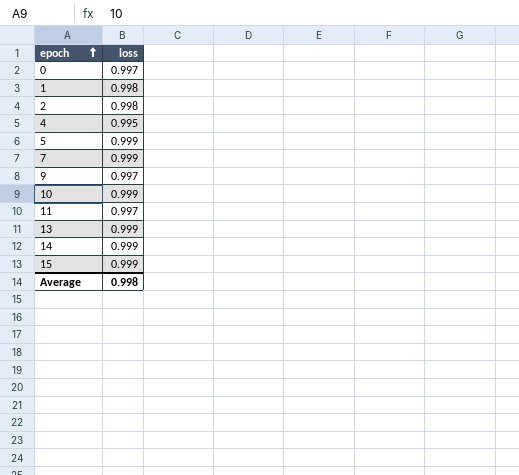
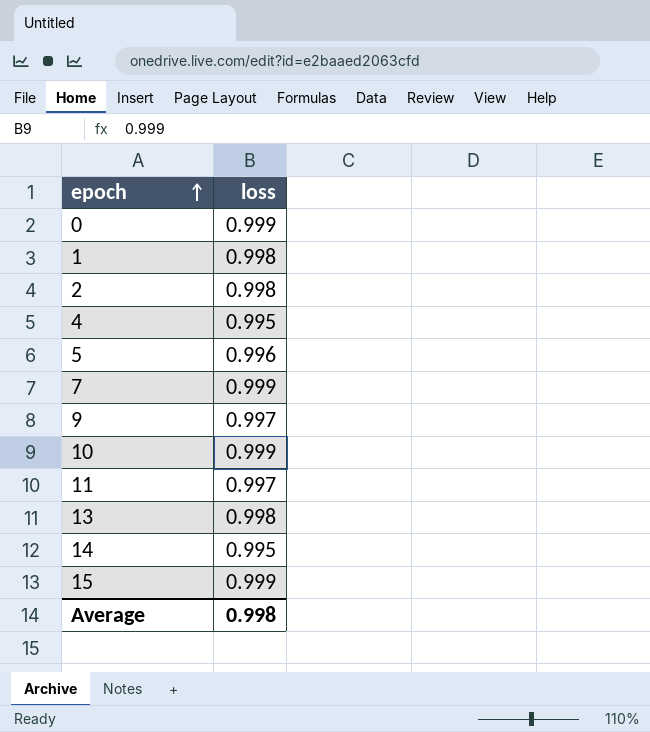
0 | loss: 0.997 -> 0.999
5 | loss: 0.999 -> 0.996
13 | loss: 0.999 -> 0.998
14 | loss: 0.999 -> 0.995

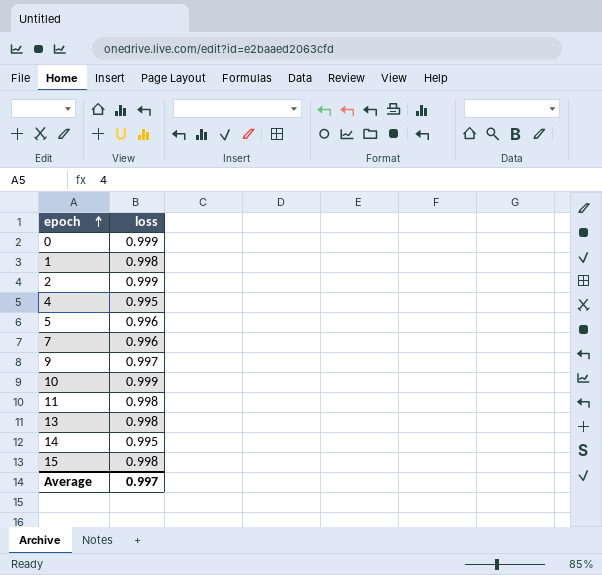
2 | loss: 0.998 -> 0.999
7 | loss: 0.999 -> 0.996
11 | loss: 0.997 -> 0.998
15 | loss: 0.999 -> 0.998
Average | loss: 0.998 -> 0.997

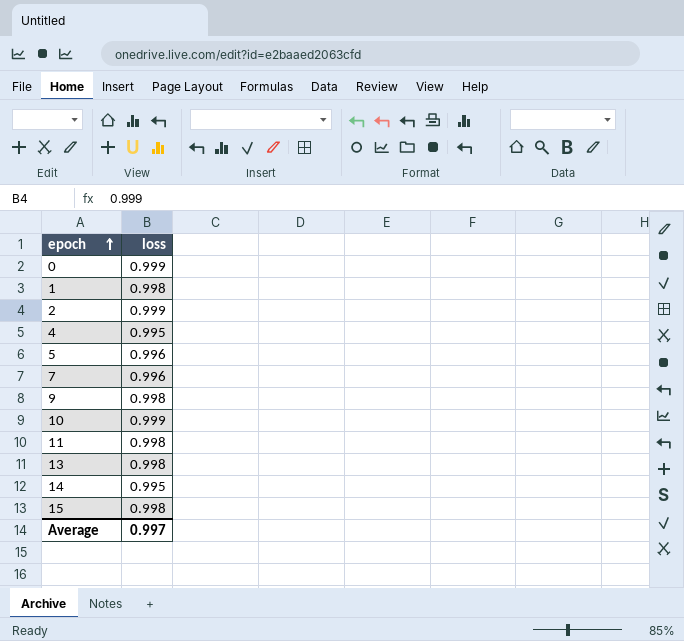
9 | loss: 0.997 -> 0.998

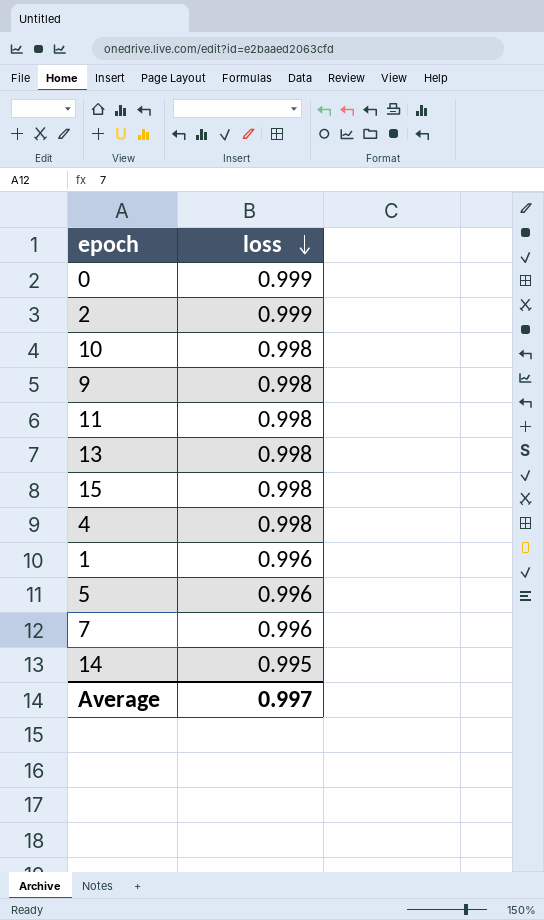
row order: epoch ascending -> loss descending
10 | loss: 0.999 -> 0.998
4 | loss: 0.995 -> 0.998
1 | loss: 0.998 -> 0.996

